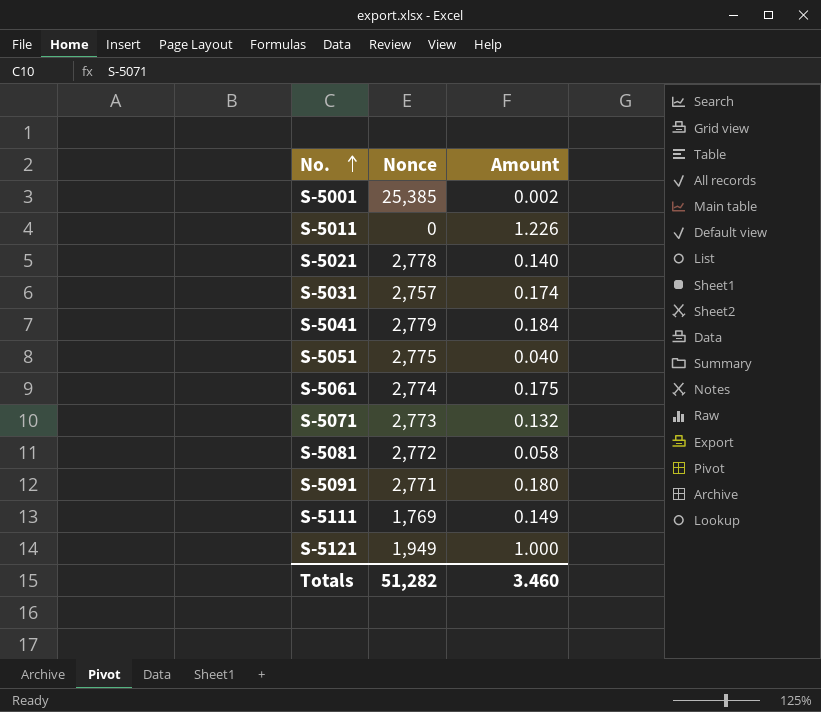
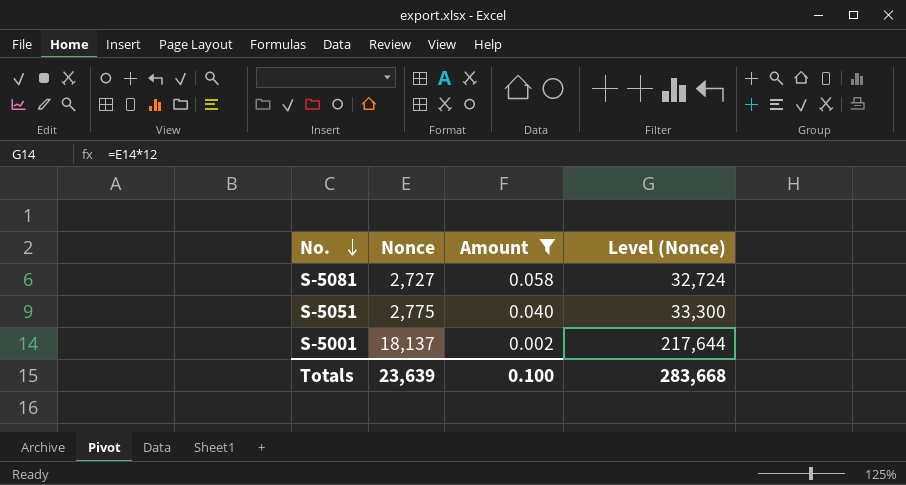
filter: none -> Amount <= 0.058
row order: No. ascending -> No. descending
column Level (Nonce) | formula: none -> [Nonce] * 12
S-5081 | Nonce: 2,772 -> 2,727
S-5001 | Nonce: 25,385 -> 18,137
Totals | Nonce: 51,282 -> 23,639
Totals | Amount: 3.460 -> 0.100

